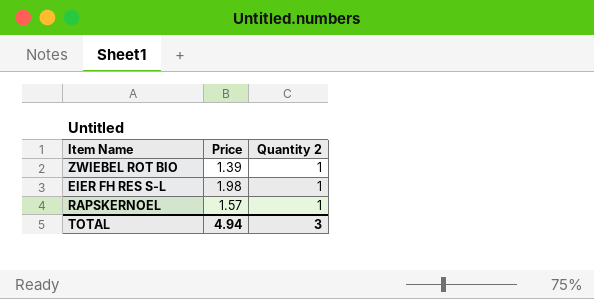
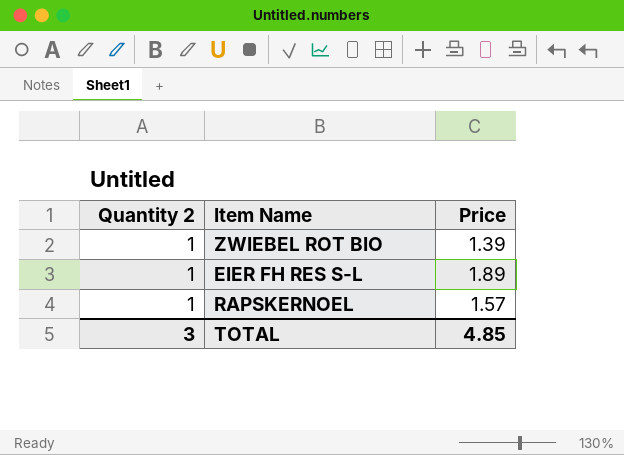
column Quantity 2 | position: 3 -> 1
EIER FH RES S-L | Price: 1.98 -> 1.89
TOTAL | Price: 4.94 -> 4.85

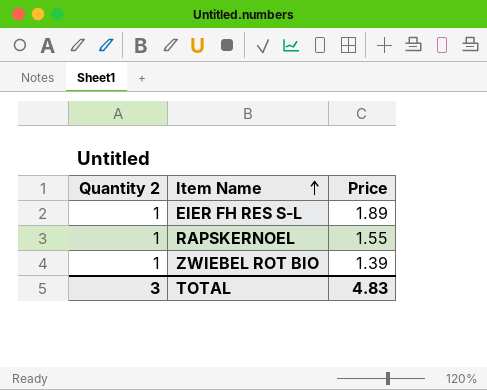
row order: none -> Item Name ascending
RAPSKERNOEL | Price: 1.57 -> 1.55
TOTAL | Price: 4.85 -> 4.83

